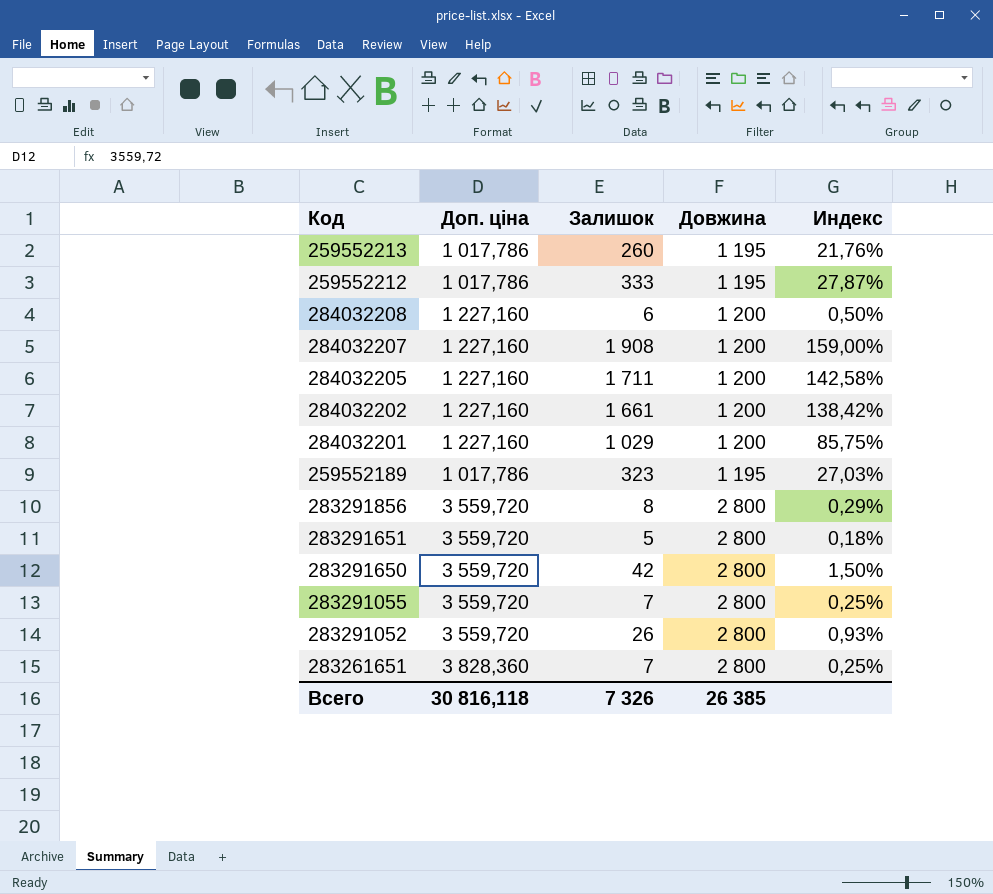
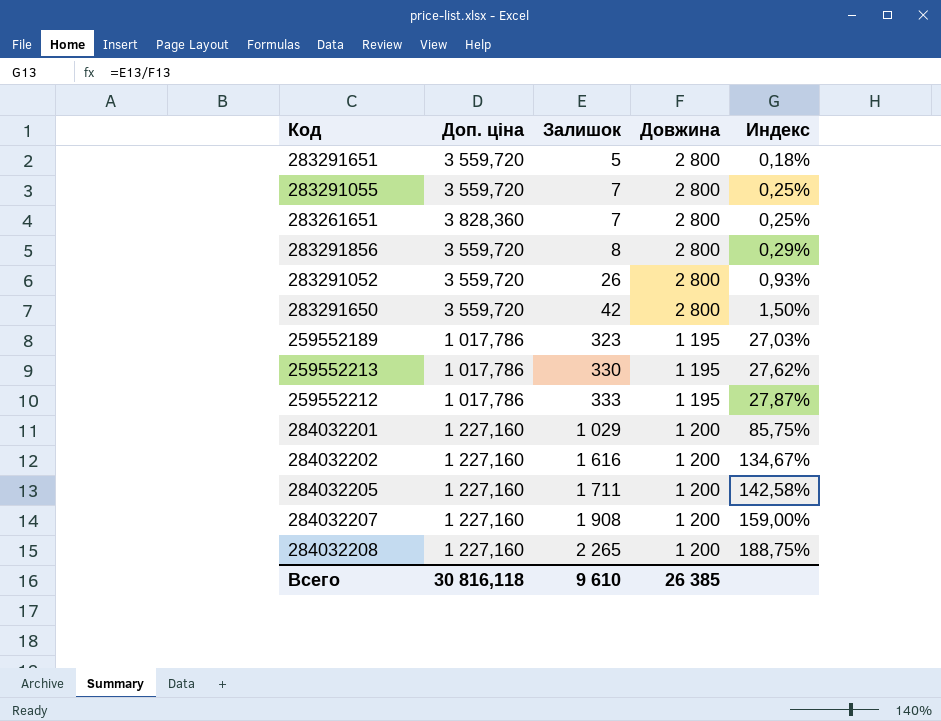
row order: none -> Залишок ascending
259552213 | Залишок: 260 -> 330
259552213 | Индекс: 21,76% -> 27,62%
284032202 | Залишок: 1 661 -> 1 616
284032202 | Индекс: 138,42% -> 134,67%
284032208 | Залишок: 6 -> 2 265
284032208 | Индекс: 0,50% -> 188,75%
Всего | Залишок: 7 326 -> 9 610

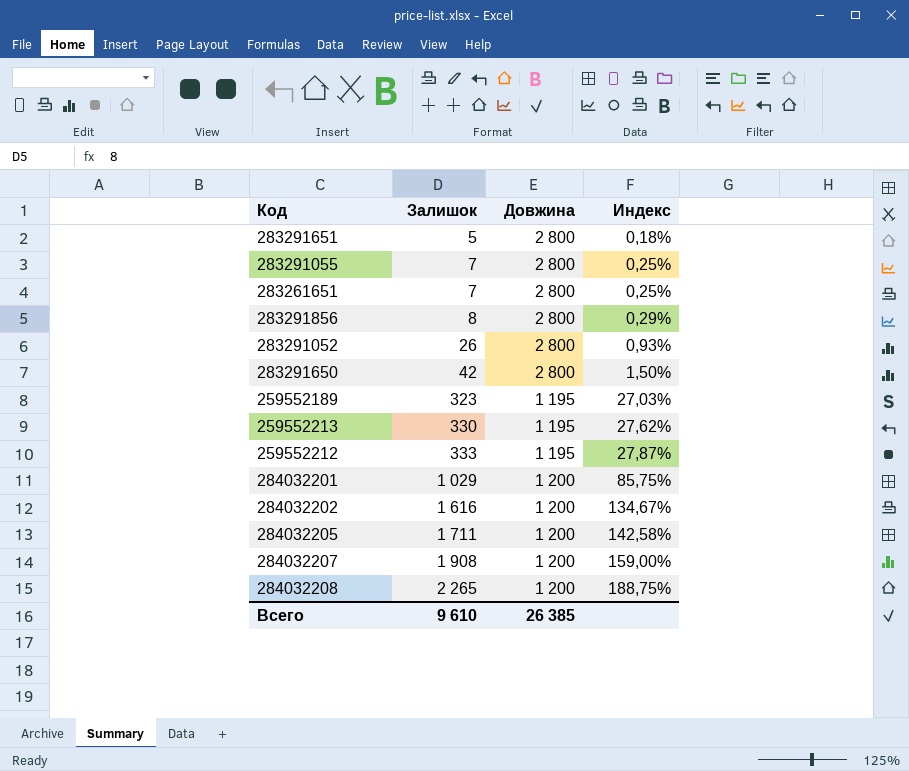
column Доп. ціна | position: 2 -> none

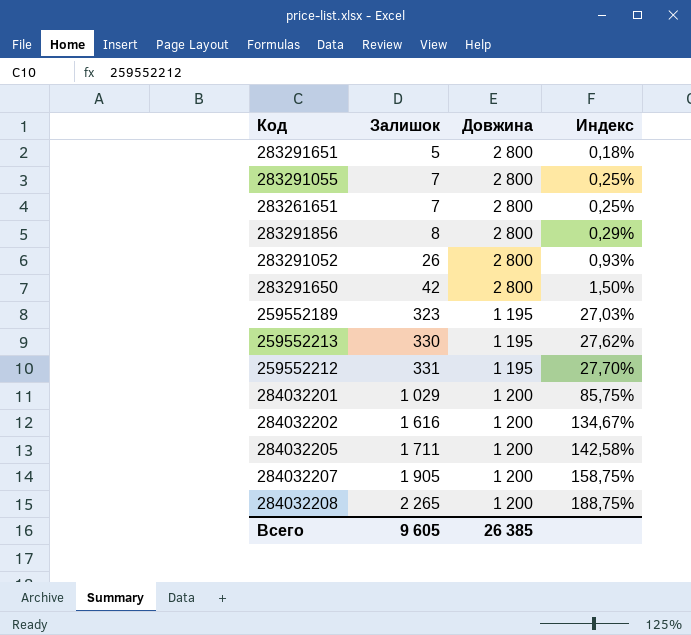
259552212 | Залишок: 333 -> 331
259552212 | Индекс: 27,87% -> 27,70%
284032207 | Залишок: 1 908 -> 1 905
284032207 | Индекс: 159,00% -> 158,75%
Всего | Залишок: 9 610 -> 9 605

